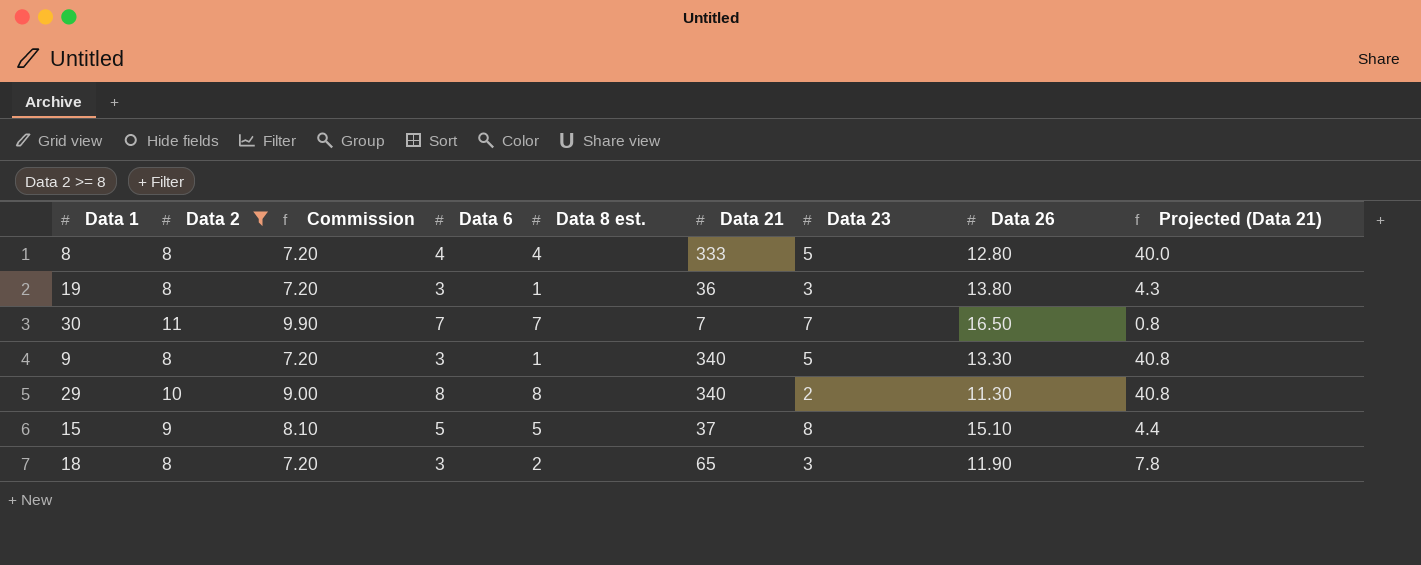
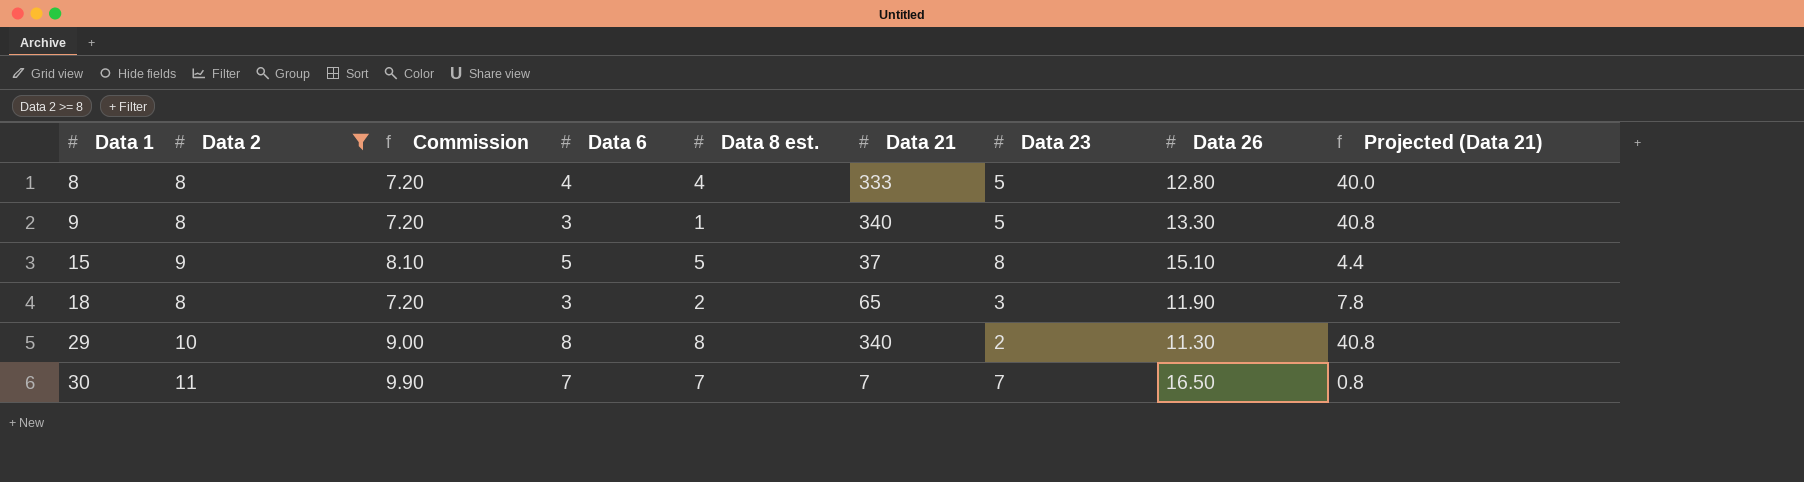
row order: none -> Data 1 ascending
row 19: 8 | 7.20 | 3 | 1 | 36 | 3 | 13.80 | 4.3 -> none

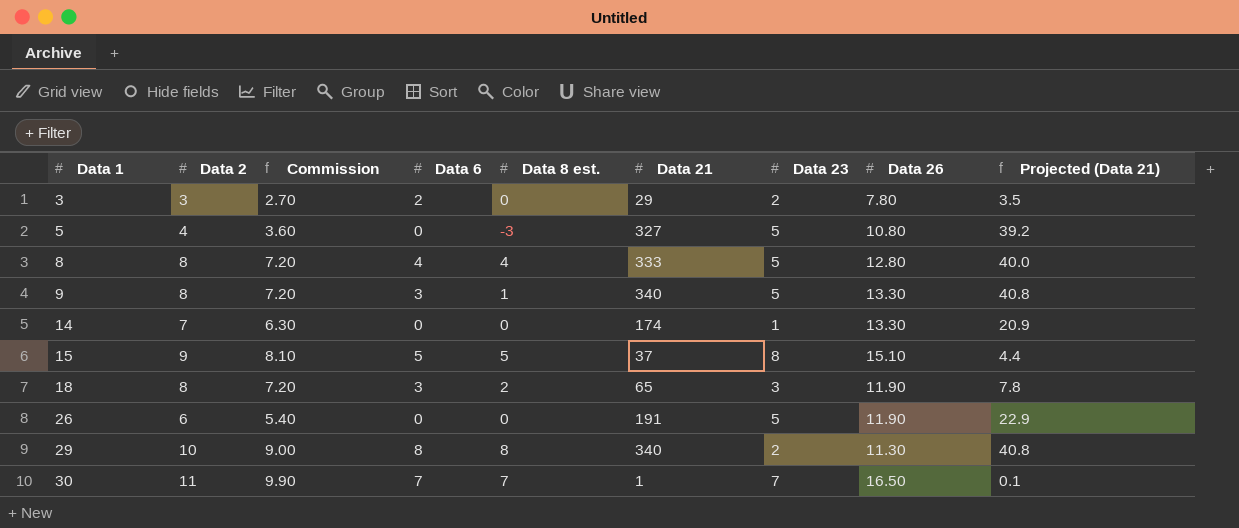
filter: Data 2 >= 8 -> none
30 | Data 21: 7 -> 1
30 | Projected (Data 21): 0.8 -> 0.1

